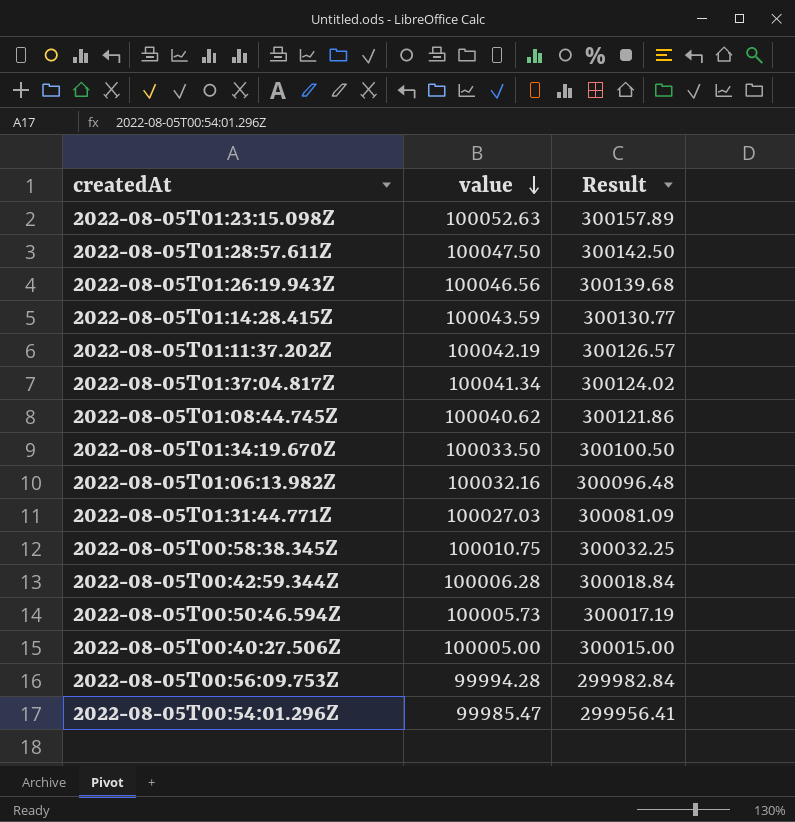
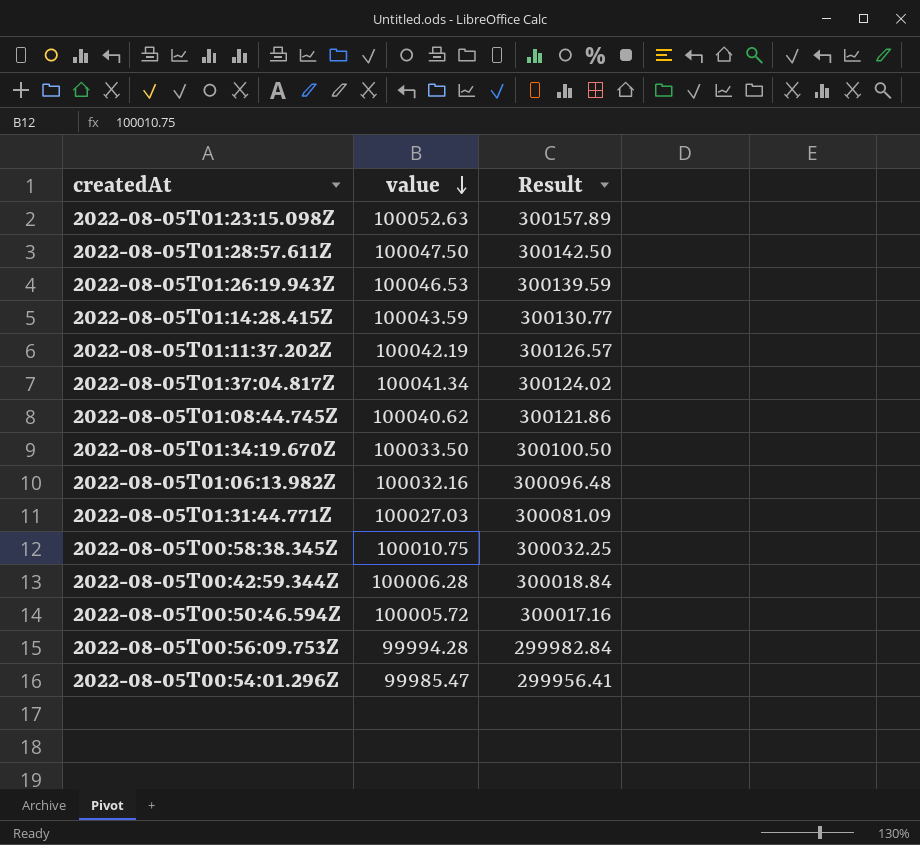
row 2022-08-05T00:40:27.506Z: 100005.00 | 300015.00 -> none
2022-08-05T01:26:19.943Z | value: 100046.56 -> 100046.53
2022-08-05T01:26:19.943Z | Result: 300139.68 -> 300139.59
2022-08-05T00:50:46.594Z | value: 100005.73 -> 100005.72
2022-08-05T00:50:46.594Z | Result: 300017.19 -> 300017.16

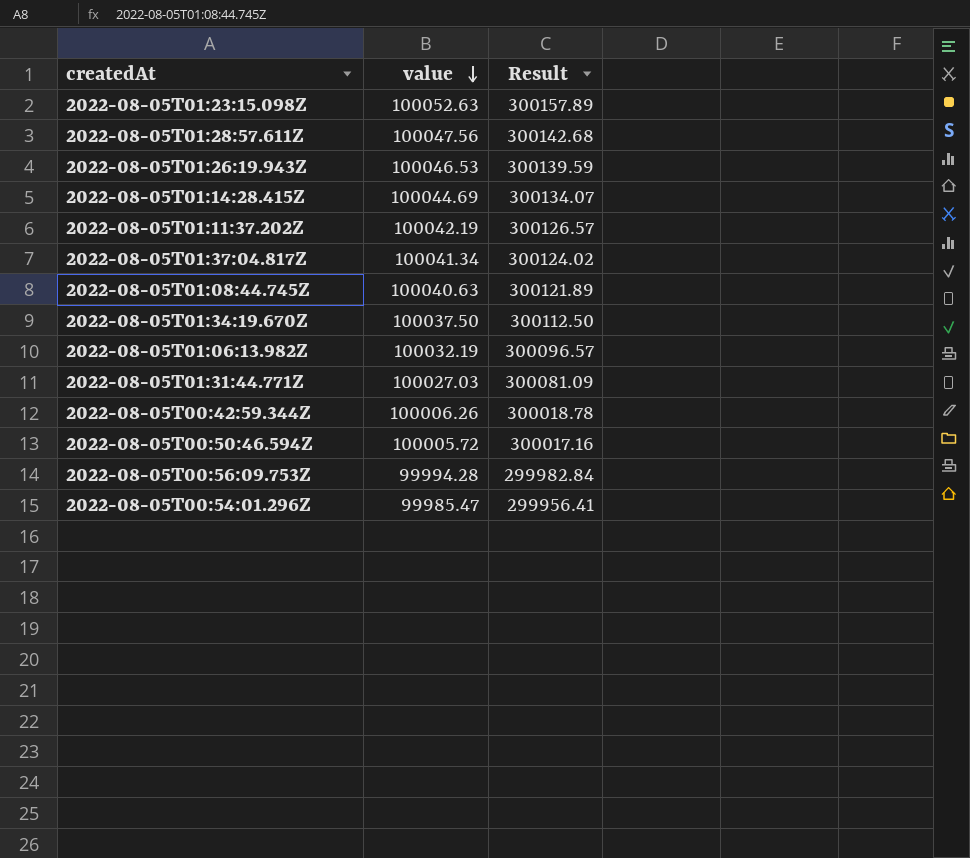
row 2022-08-05T00:58:38.345Z: 100010.75 | 300032.25 -> none
2022-08-05T01:28:57.611Z | value: 100047.50 -> 100047.56
2022-08-05T01:28:57.611Z | Result: 300142.50 -> 300142.68
2022-08-05T01:14:28.415Z | value: 100043.59 -> 100044.69
2022-08-05T01:14:28.415Z | Result: 300130.77 -> 300134.07
2022-08-05T01:08:44.745Z | value: 100040.62 -> 100040.63
2022-08-05T01:08:44.745Z | Result: 300121.86 -> 300121.89
2022-08-05T01:34:19.670Z | value: 100033.50 -> 100037.50
2022-08-05T01:34:19.670Z | Result: 300100.50 -> 300112.50
2022-08-05T01:06:13.982Z | value: 100032.16 -> 100032.19
2022-08-05T01:06:13.982Z | Result: 300096.48 -> 300096.57
2022-08-05T00:42:59.344Z | value: 100006.28 -> 100006.26
2022-08-05T00:42:59.344Z | Result: 300018.84 -> 300018.78

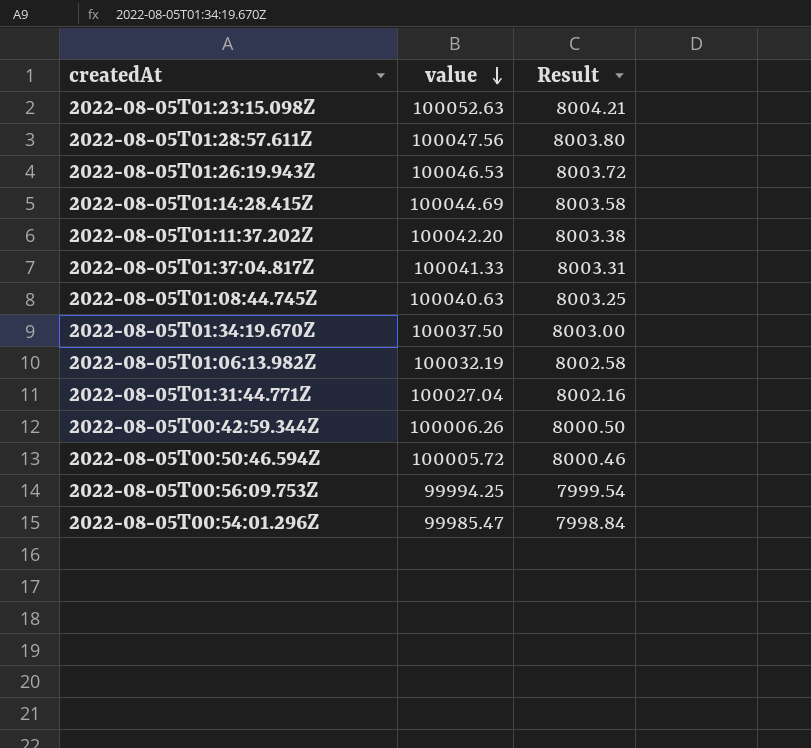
column Result | formula: [value] * 3 -> [value] * 0.08
2022-08-05T01:11:37.202Z | value: 100042.19 -> 100042.20
2022-08-05T01:37:04.817Z | value: 100041.34 -> 100041.33
2022-08-05T01:31:44.771Z | value: 100027.03 -> 100027.04
2022-08-05T00:56:09.753Z | value: 99994.28 -> 99994.25

